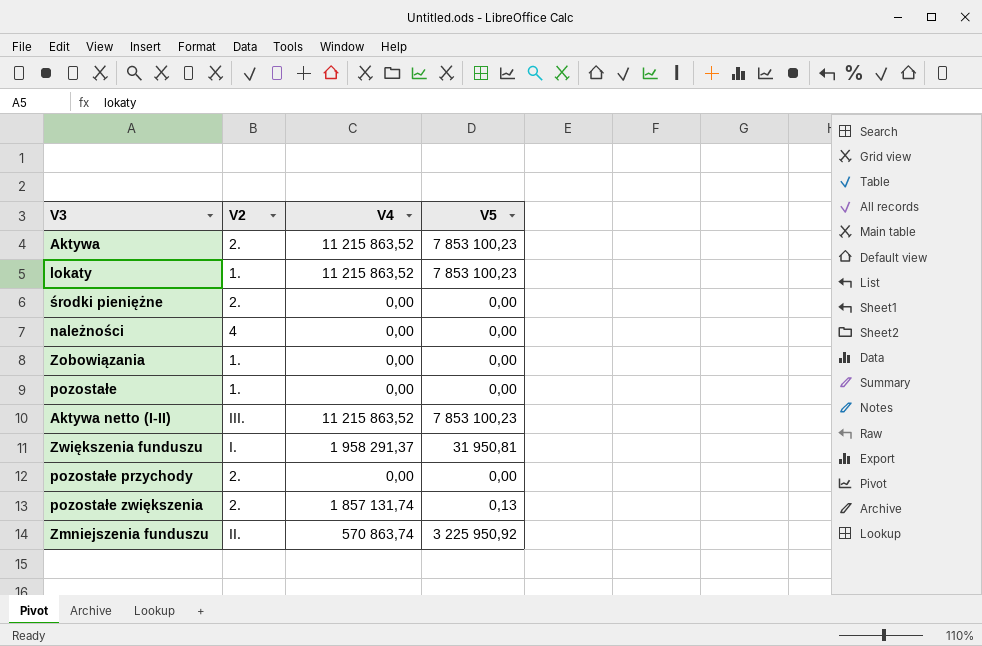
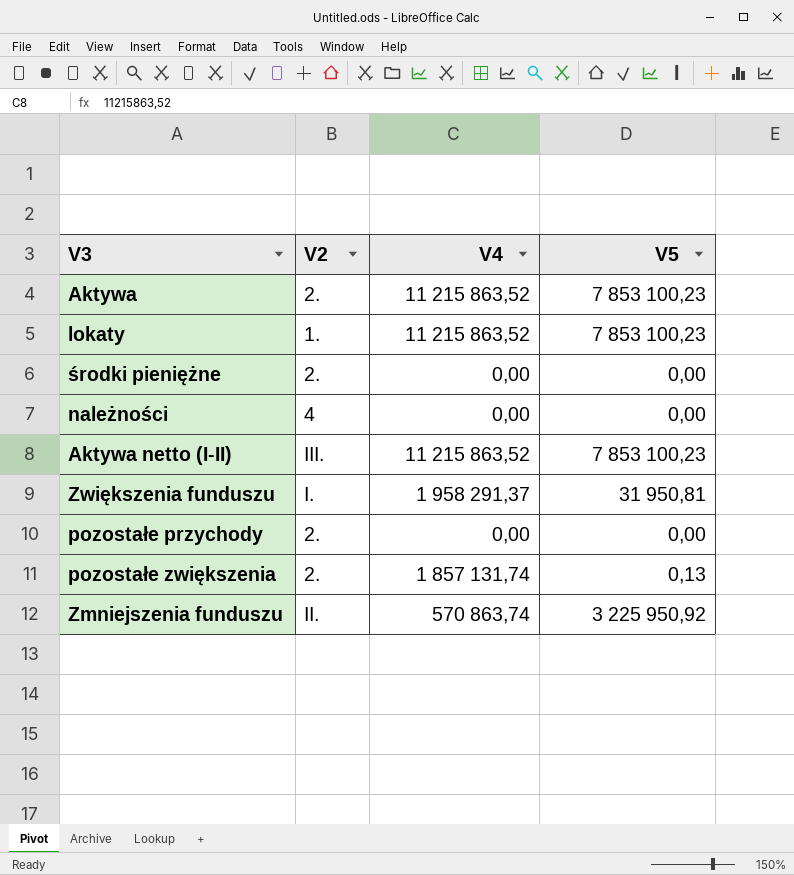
row Zobowiązania: 1. | 0,00 | 0,00 -> none
row pozostałe: 1. | 0,00 | 0,00 -> none

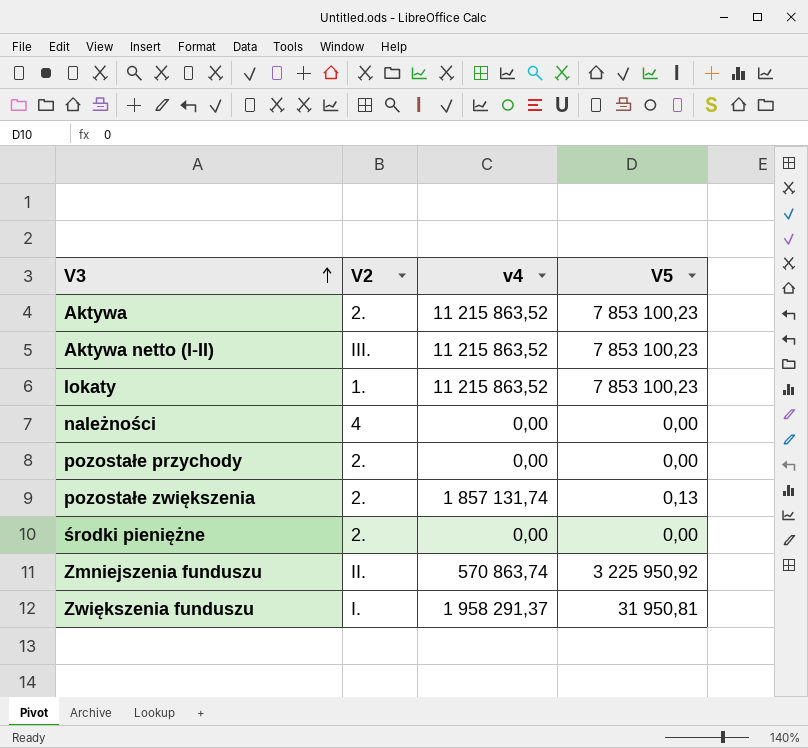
row order: none -> V3 ascending
column name: V4 -> v4

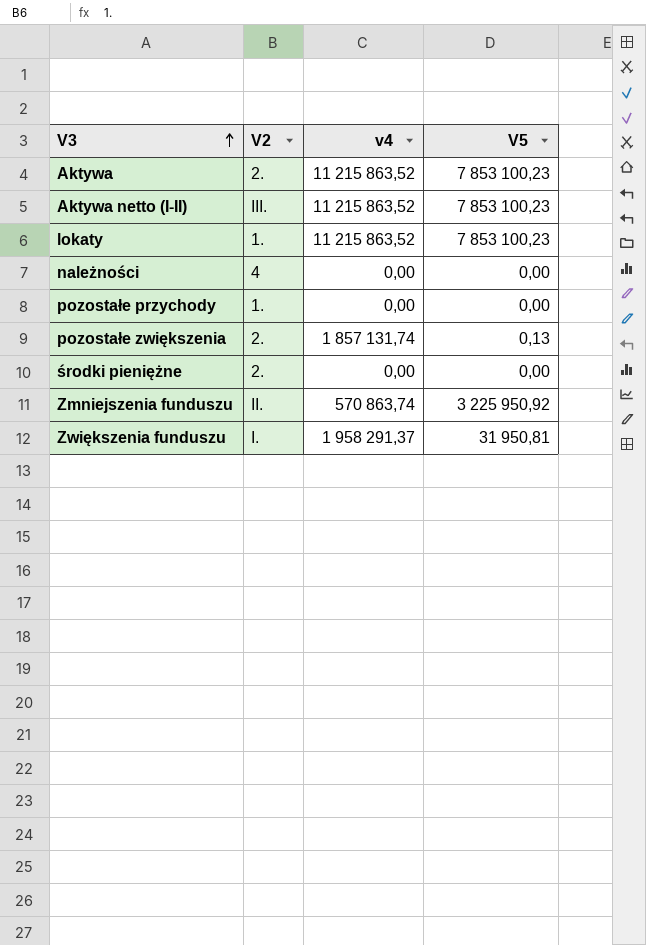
pozostałe przychody | V2: 2. -> 1.

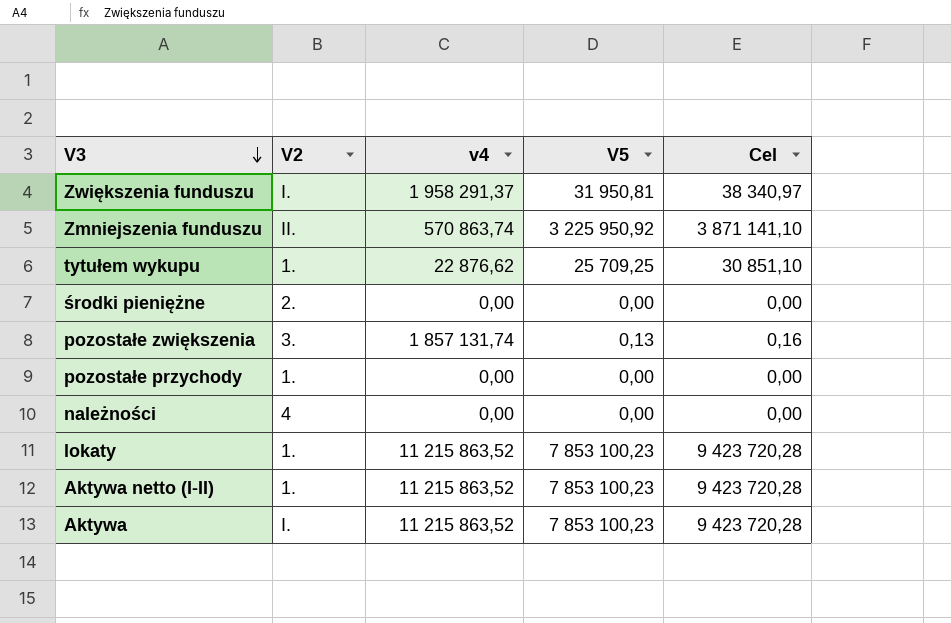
row order: V3 ascending -> V3 descending
column Cel | formula: none -> [V5] * 1,2
row tytułem wykupu: none -> 1. | 22 876,62 | 25 709,25 | 30 851,10
pozostałe zwiększenia | V2: 2. -> 3.
Aktywa netto (I-II) | V2: III. -> 1.
Aktywa | V2: 2. -> I.

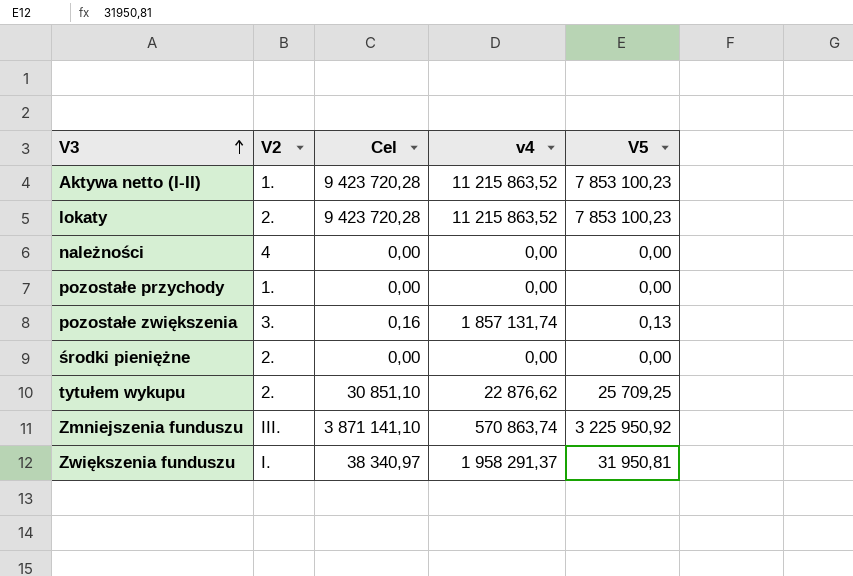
row order: V3 descending -> V3 ascending
column Cel | position: 5 -> 3
row Aktywa: I. | 11 215 863,52 | 7 853 100,23 | 9 423 720,28 -> none
lokaty | V2: 1. -> 2.
tytułem wykupu | V2: 1. -> 2.
Zmniejszenia funduszu | V2: II. -> III.

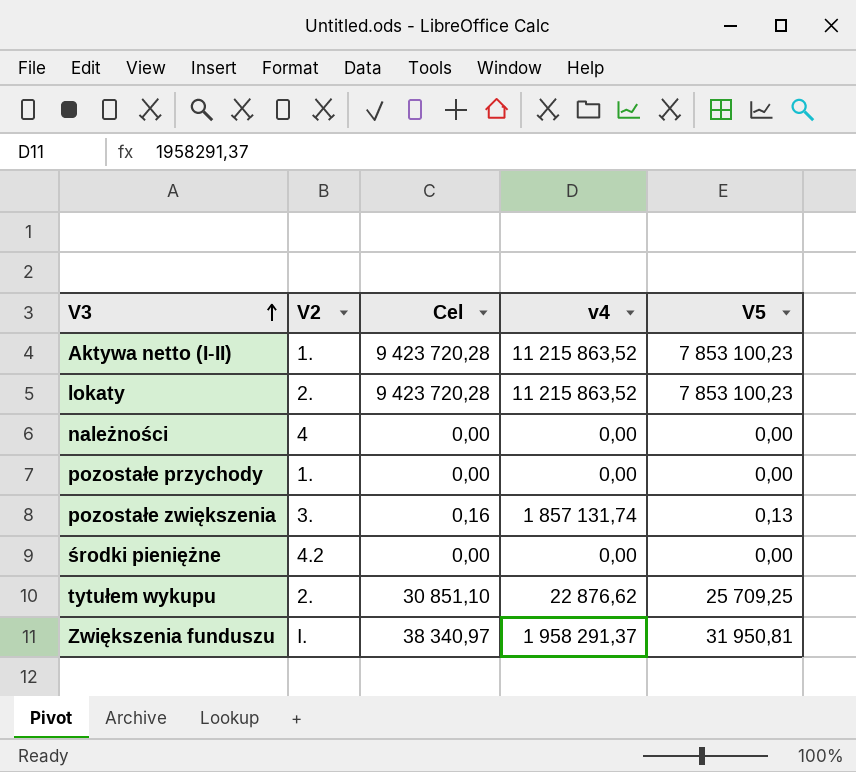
row Zmniejszenia funduszu: III. | 3 871 141,10 | 570 863,74 | 3 225 950,92 -> none
środki pieniężne | V2: 2. -> 4.2

